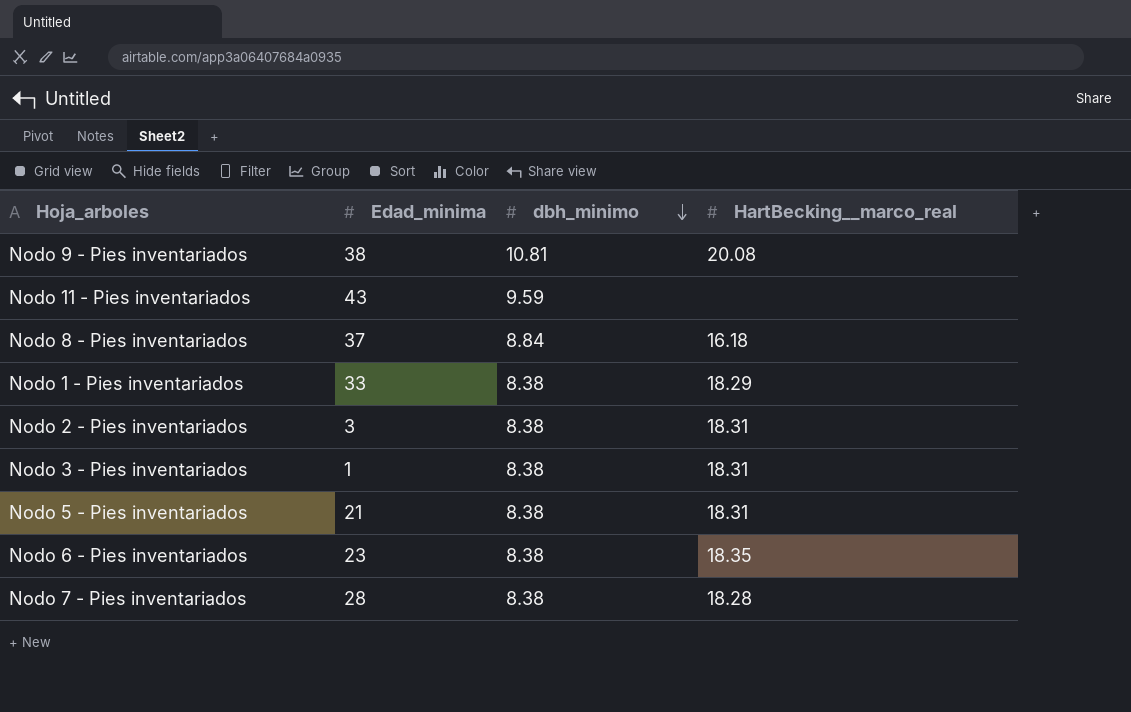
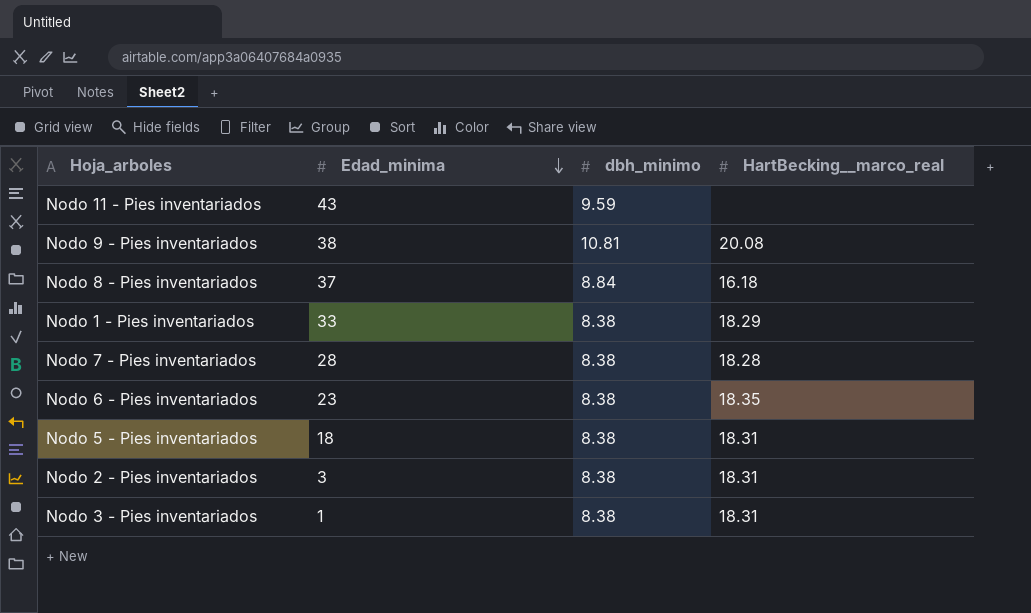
row order: dbh_minimo descending -> Edad_minima descending
Nodo 5 - Pies inventariados | Edad_minima: 21 -> 18

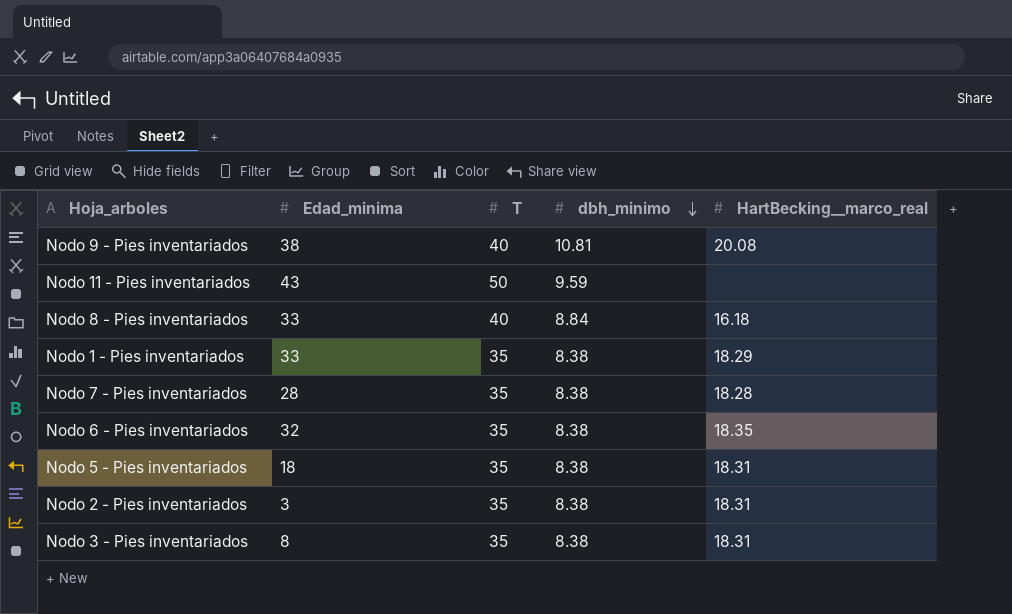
row order: Edad_minima descending -> dbh_minimo descending
column T | position: none -> 3
Nodo 8 - Pies inventariados | Edad_minima: 37 -> 33
Nodo 6 - Pies inventariados | Edad_minima: 23 -> 32
Nodo 3 - Pies inventariados | Edad_minima: 1 -> 8

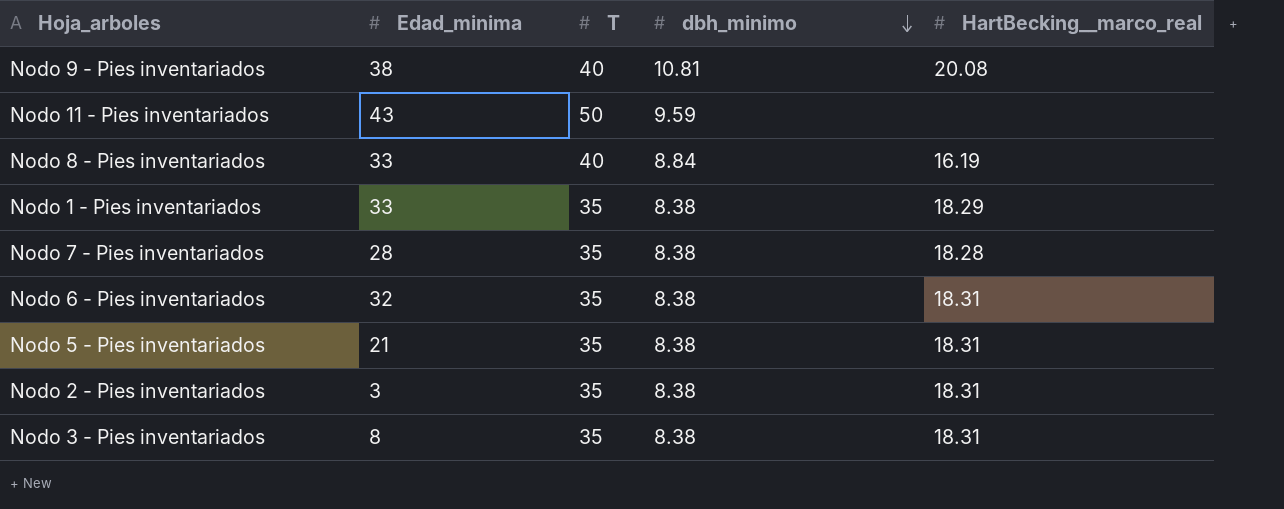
Nodo 8 - Pies inventariados | HartBecking__marco_real: 16.18 -> 16.19
Nodo 6 - Pies inventariados | HartBecking__marco_real: 18.35 -> 18.31
Nodo 5 - Pies inventariados | Edad_minima: 18 -> 21

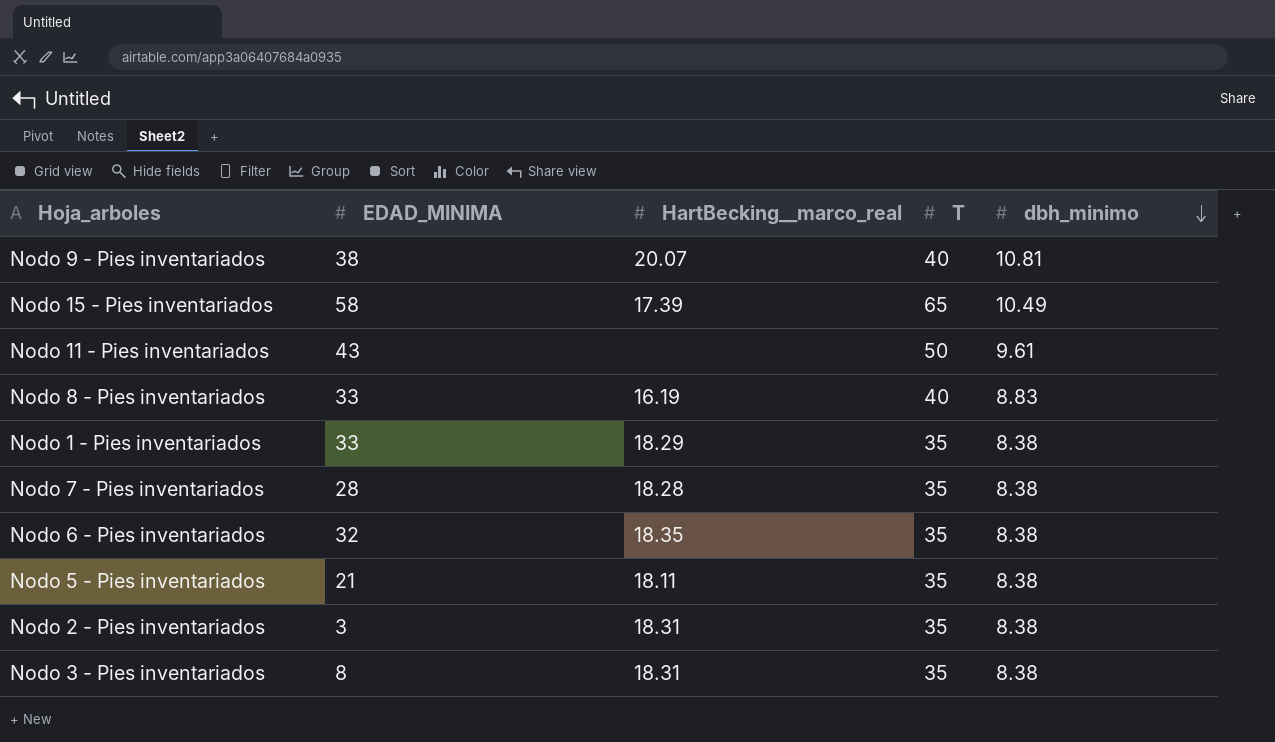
column name: Edad_minima -> EDAD_MINIMA
column HartBecking__marco_real | position: 5 -> 3
Nodo 9 - Pies inventariados | HartBecking__marco_real: 20.08 -> 20.07
row Nodo 15 - Pies inventariados: none -> 58 | 17.39 | 65 | 10.49
Nodo 11 - Pies inventariados | dbh_minimo: 9.59 -> 9.61
Nodo 8 - Pies inventariados | dbh_minimo: 8.84 -> 8.83
Nodo 6 - Pies inventariados | HartBecking__marco_real: 18.31 -> 18.35
Nodo 5 - Pies inventariados | HartBecking__marco_real: 18.31 -> 18.11

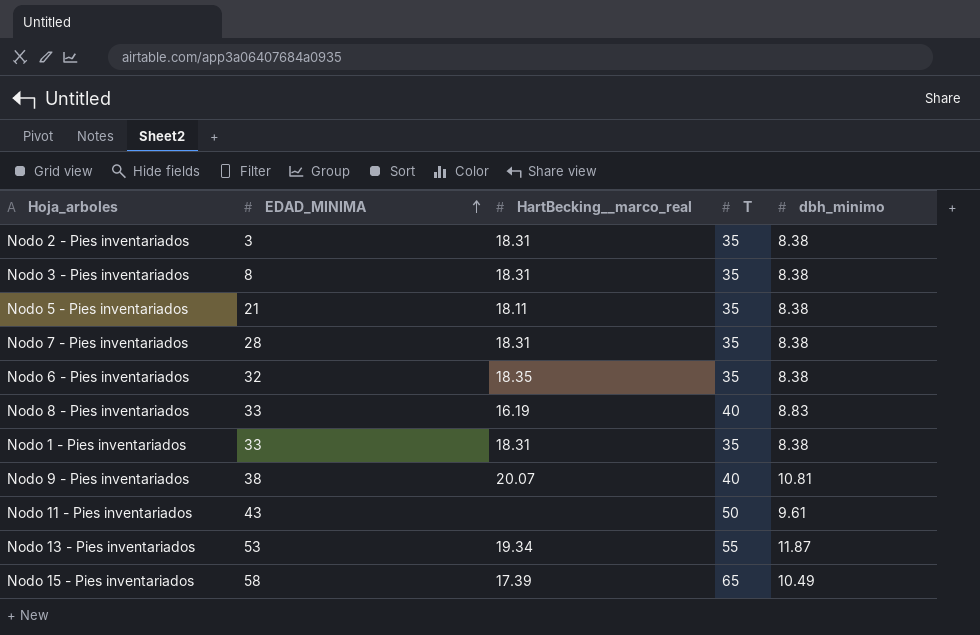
row order: dbh_minimo descending -> EDAD_MINIMA ascending
Nodo 7 - Pies inventariados | HartBecking__marco_real: 18.28 -> 18.31
Nodo 1 - Pies inventariados | HartBecking__marco_real: 18.29 -> 18.31
row Nodo 13 - Pies inventariados: none -> 53 | 19.34 | 55 | 11.87

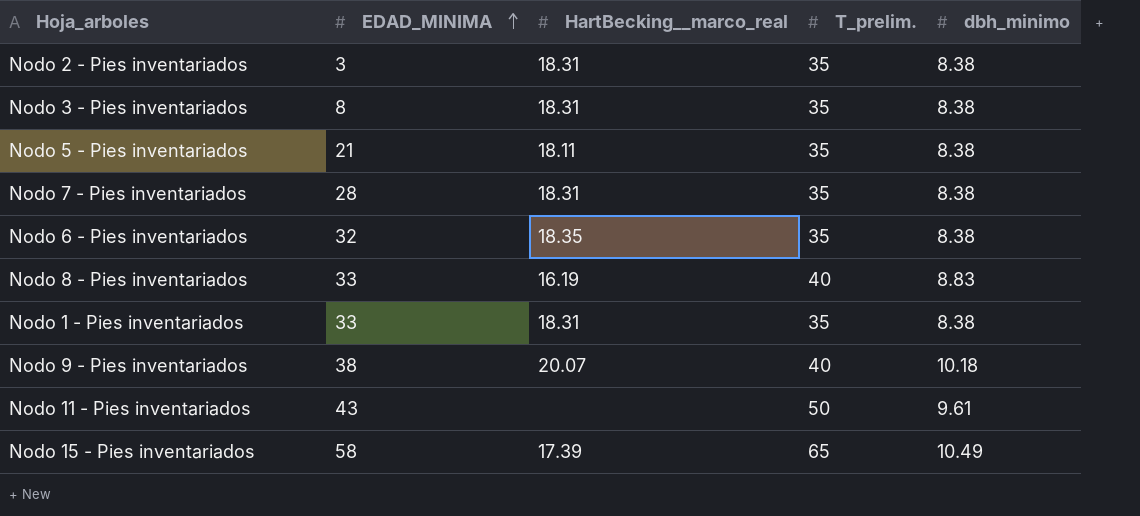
column name: T -> T_prelim.
row Nodo 13 - Pies inventariados: 53 | 19.34 | 55 | 11.87 -> none
Nodo 9 - Pies inventariados | dbh_minimo: 10.81 -> 10.18

